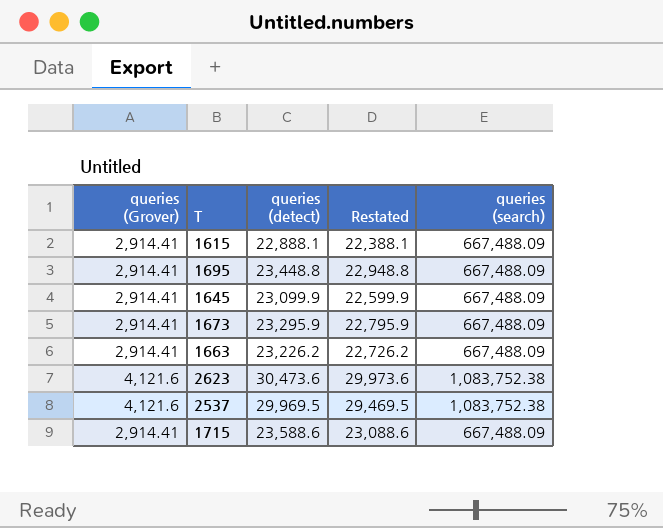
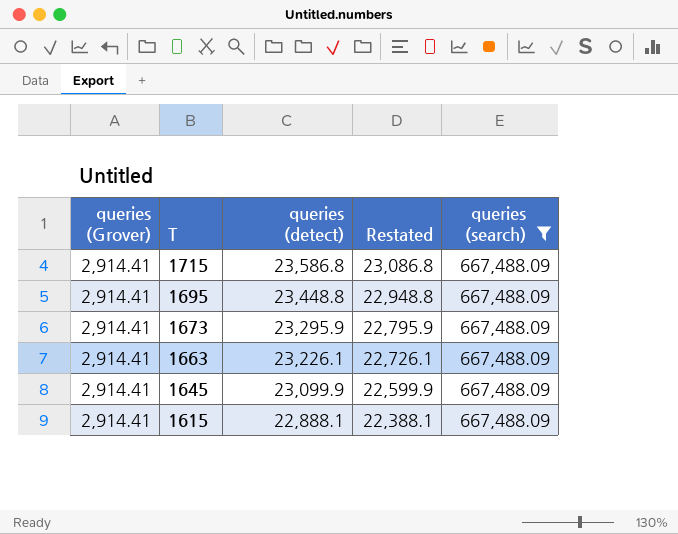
filter: none -> queries (search) = 667,488.09
row order: none -> T descending
1715 | queries (detect): 23,588.6 -> 23,586.8
1715 | Restated: 23,088.6 -> 23,086.8
1663 | queries (detect): 23,226.2 -> 23,226.1
1663 | Restated: 22,726.2 -> 22,726.1

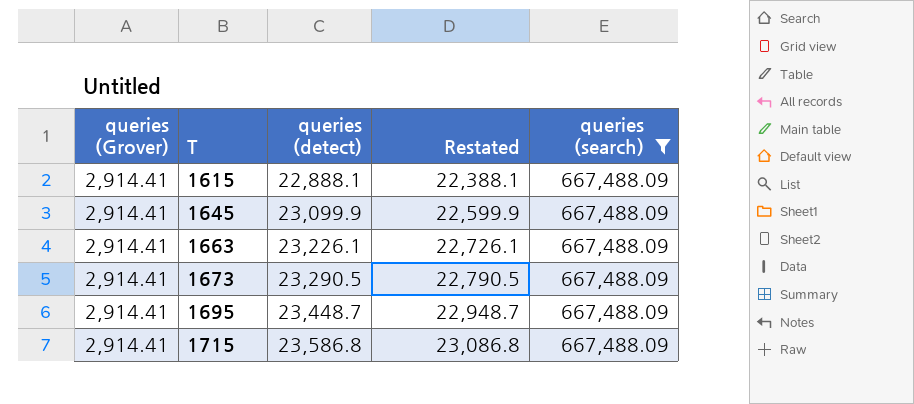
row order: T descending -> T ascending
1673 | queries (detect): 23,295.9 -> 23,290.5
1673 | Restated: 22,795.9 -> 22,790.5
1695 | queries (detect): 23,448.8 -> 23,448.7
1695 | Restated: 22,948.8 -> 22,948.7

